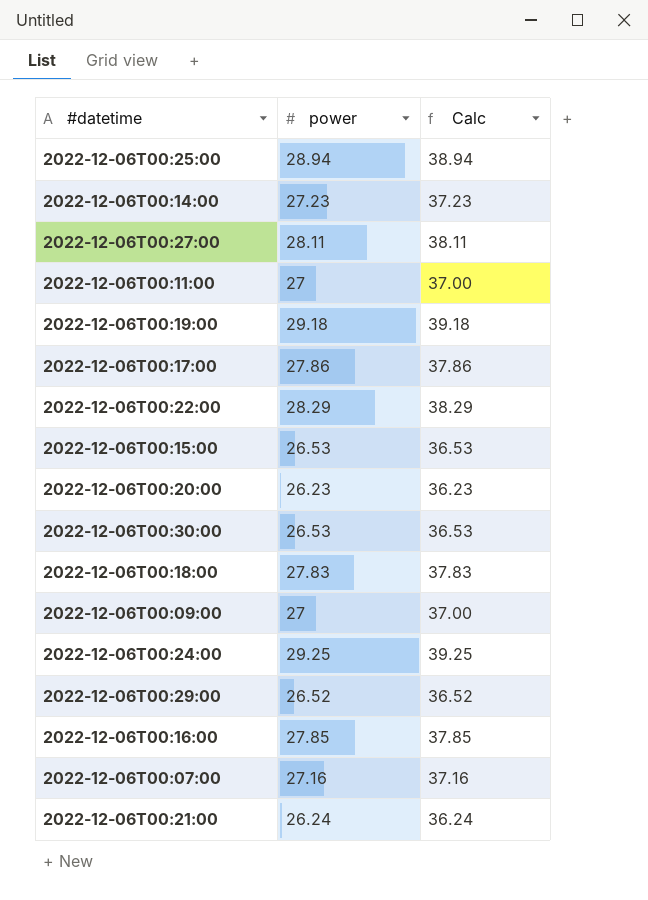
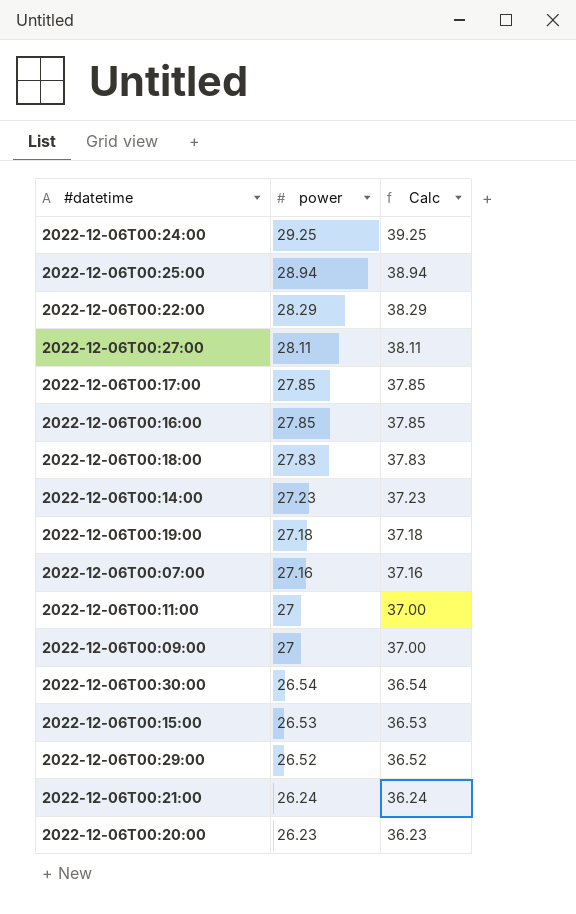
row order: none -> power descending
2022-12-06T00:17:00 | power: 27.86 -> 27.85
2022-12-06T00:17:00 | Calc: 37.86 -> 37.85
2022-12-06T00:19:00 | power: 29.18 -> 27.18
2022-12-06T00:19:00 | Calc: 39.18 -> 37.18
2022-12-06T00:30:00 | power: 26.53 -> 26.54
2022-12-06T00:30:00 | Calc: 36.53 -> 36.54

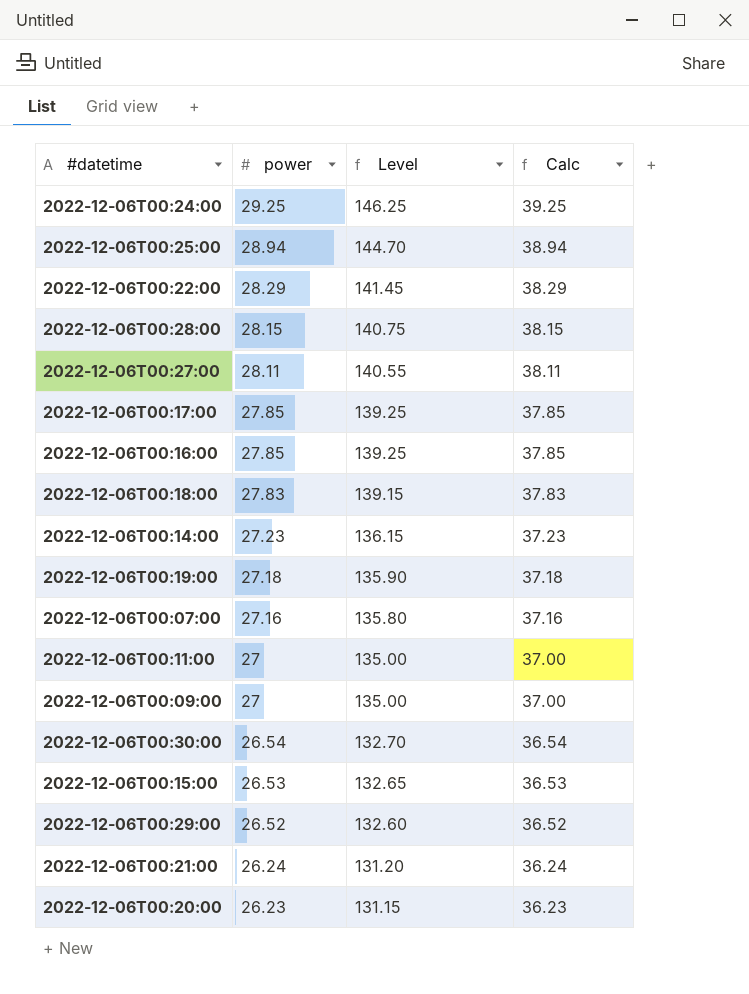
column Level | formula: none -> [power] * 5
row 2022-12-06T00:28:00: none -> 28.15 | 140.75 | 38.15

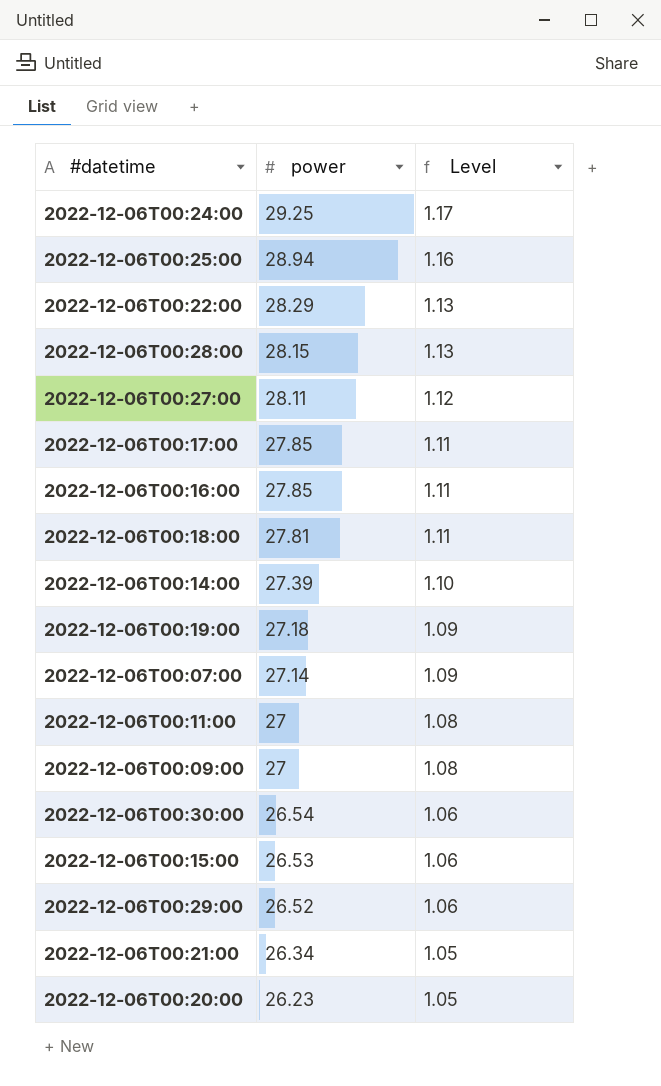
column Calc | formula: [power] + 10 -> none
column Level | formula: [power] * 5 -> [power] * 0.04
2022-12-06T00:18:00 | power: 27.83 -> 27.81
2022-12-06T00:14:00 | power: 27.23 -> 27.39
2022-12-06T00:07:00 | power: 27.16 -> 27.14
2022-12-06T00:21:00 | power: 26.24 -> 26.34

